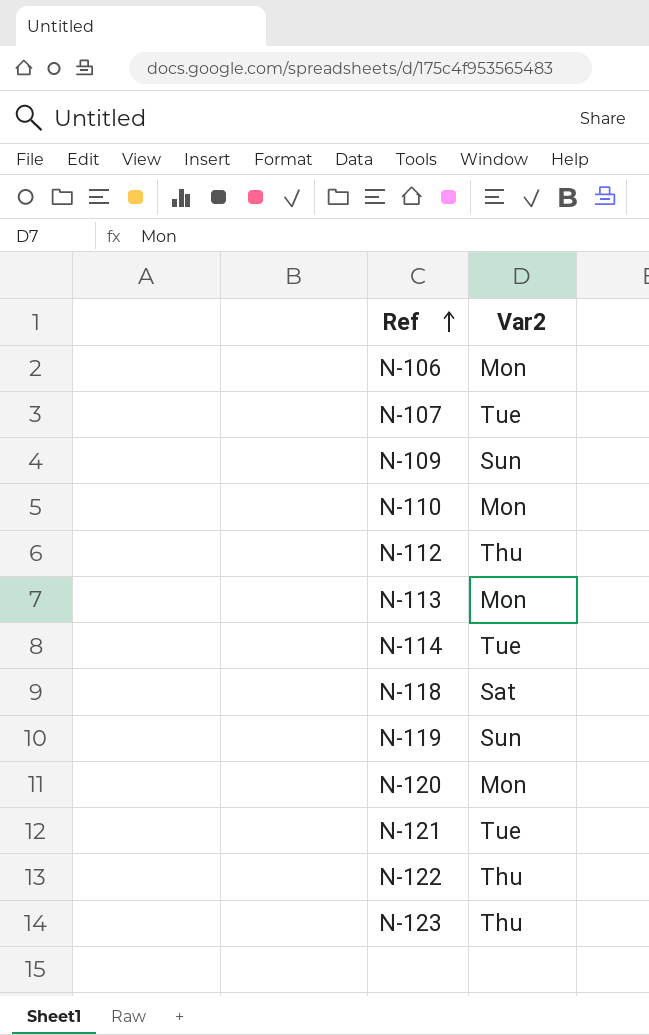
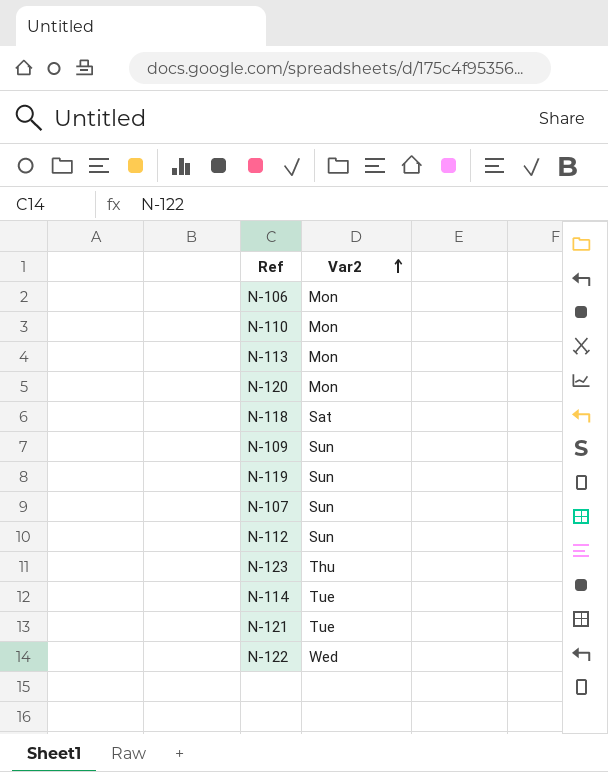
row order: Ref ascending -> Var2 ascending
N-107 | Var2: Tue -> Sun
N-112 | Var2: Thu -> Sun
N-122 | Var2: Thu -> Wed

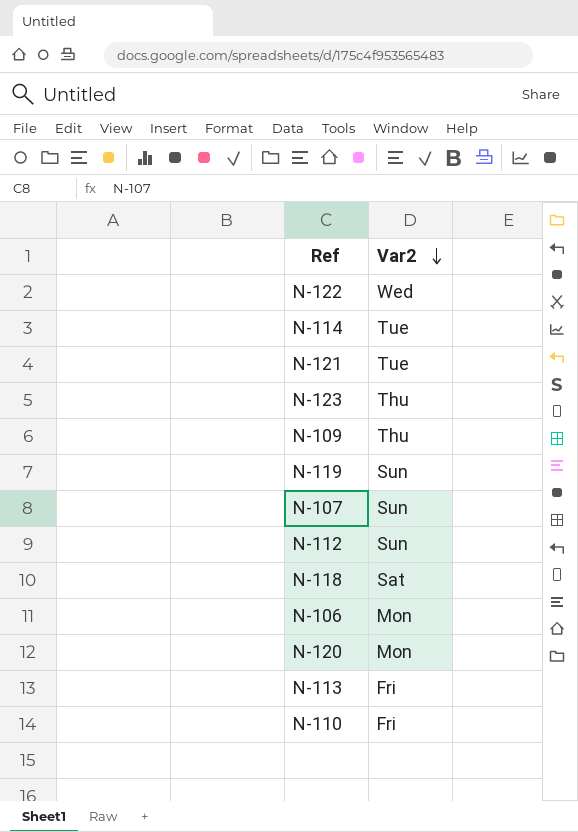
row order: Var2 ascending -> Var2 descending
N-109 | Var2: Sun -> Thu
N-113 | Var2: Mon -> Fri
N-110 | Var2: Mon -> Fri

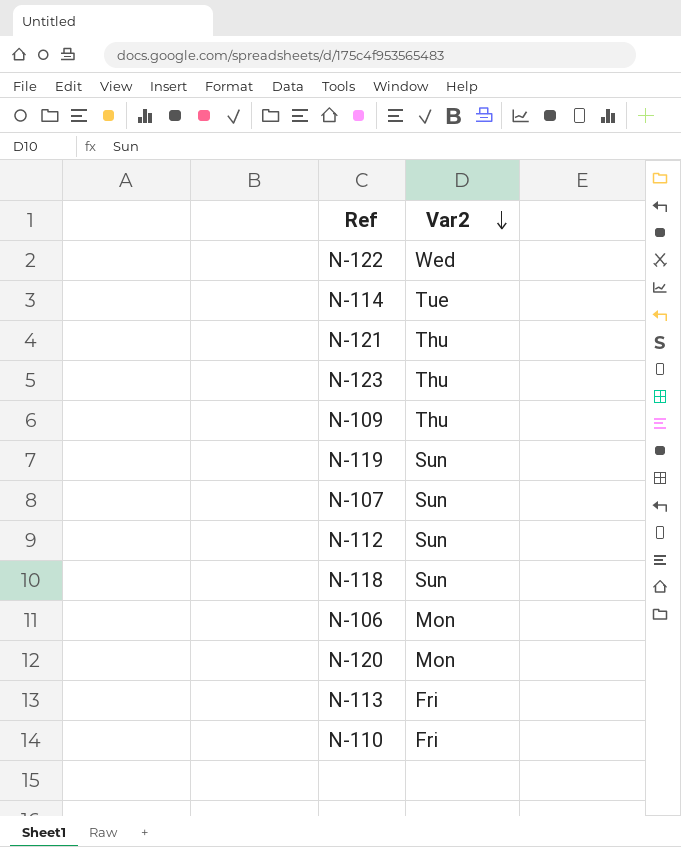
N-121 | Var2: Tue -> Thu
N-118 | Var2: Sat -> Sun

